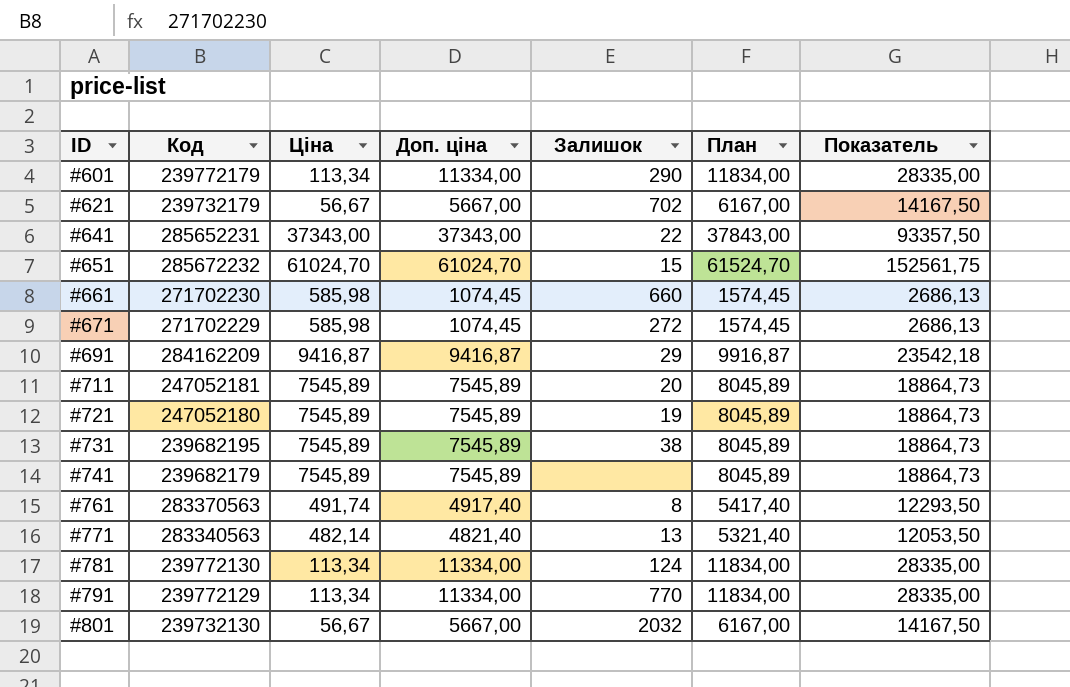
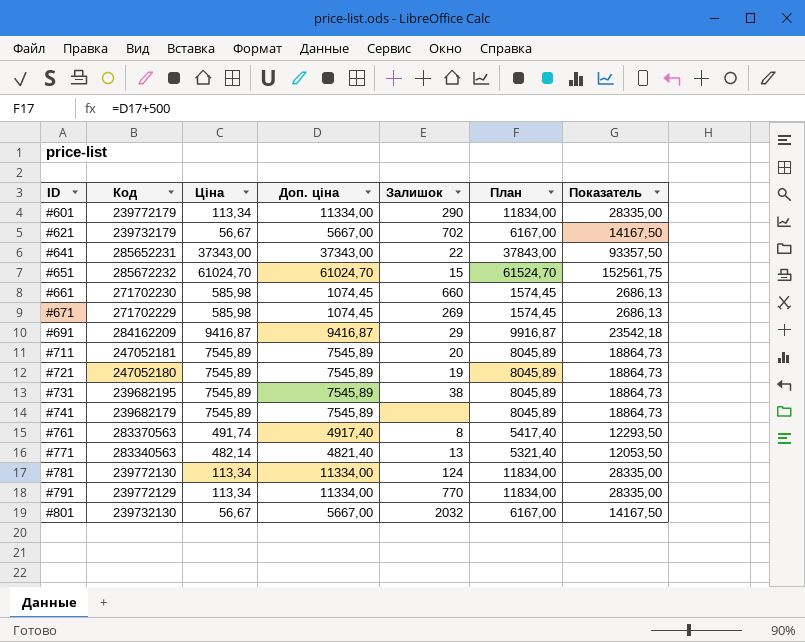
#671 | Залишок: 272 -> 269

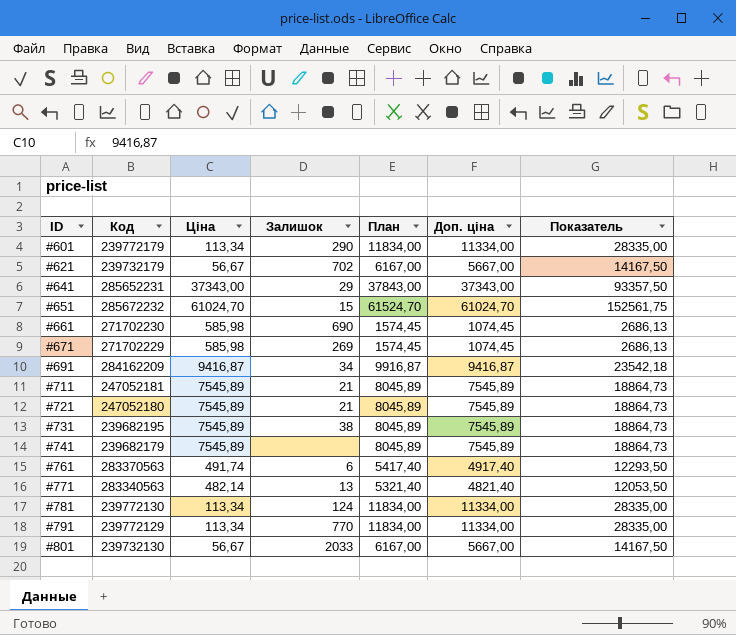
column Доп. ціна | position: 4 -> 6
#641 | Залишок: 22 -> 29
#661 | Залишок: 660 -> 690
#691 | Залишок: 29 -> 34
#711 | Залишок: 20 -> 21
#721 | Залишок: 19 -> 21
#761 | Залишок: 8 -> 6
#801 | Залишок: 2032 -> 2033

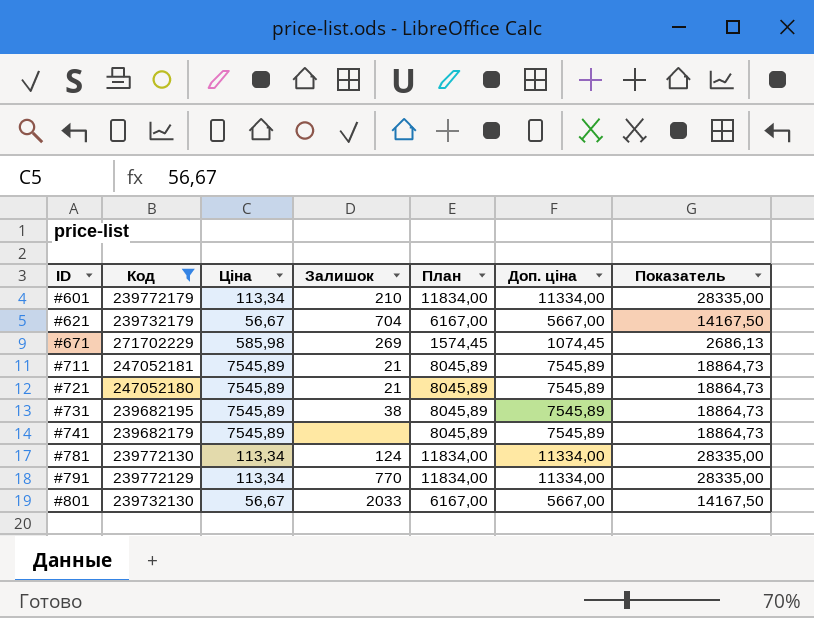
filter: none -> Код <= 271702229
#601 | Залишок: 290 -> 210
#621 | Залишок: 702 -> 704

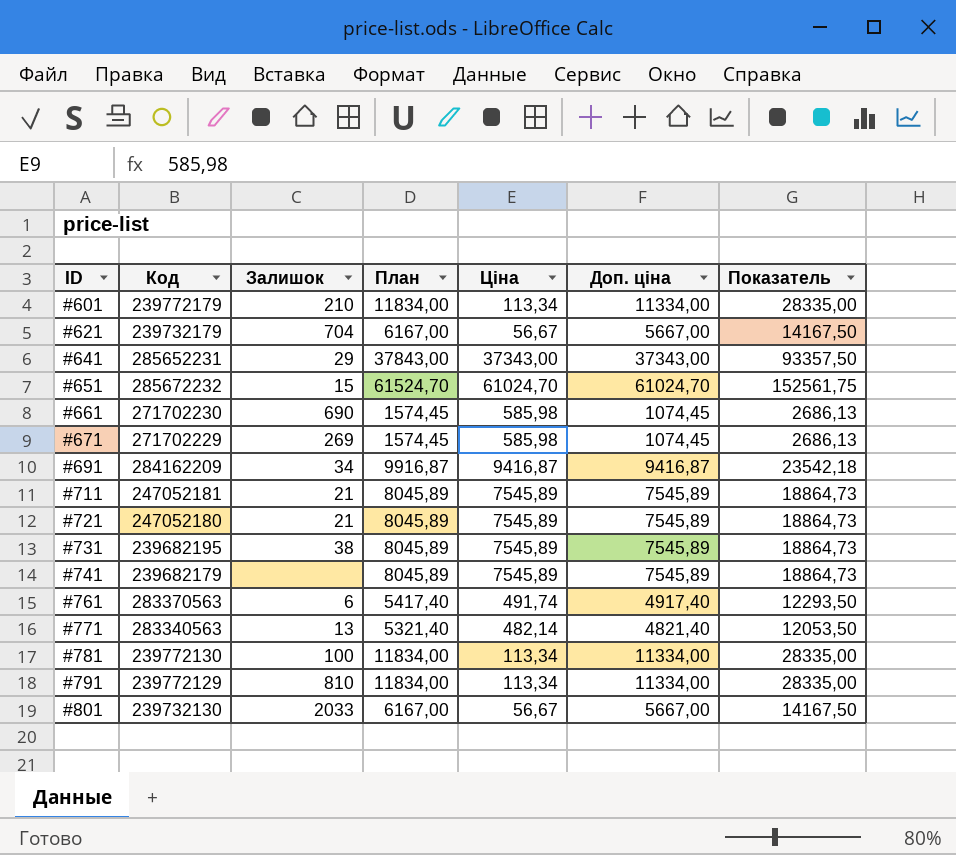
filter: Код <= 271702229 -> none
column Ціна | position: 3 -> 5
#781 | Залишок: 124 -> 100
#791 | Залишок: 770 -> 810

